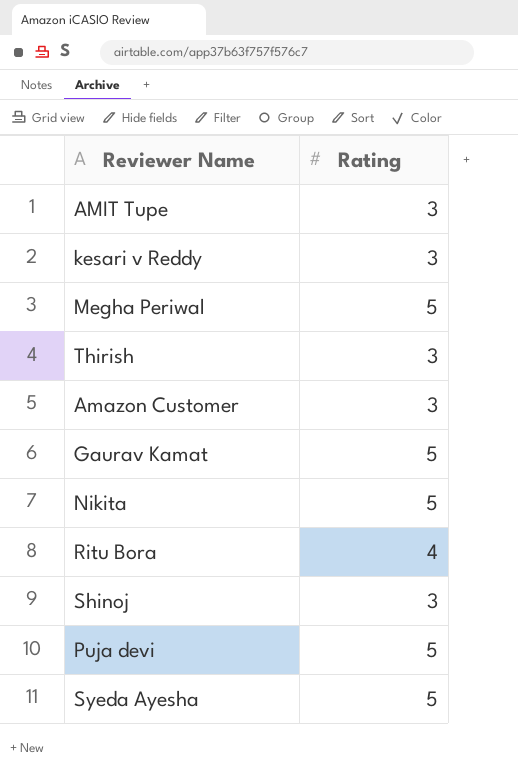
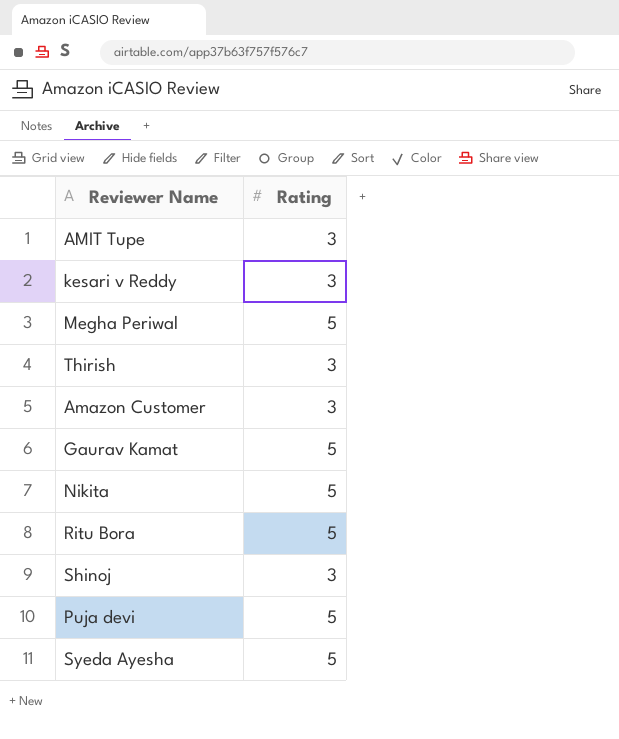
Ritu Bora | Rating: 4 -> 5

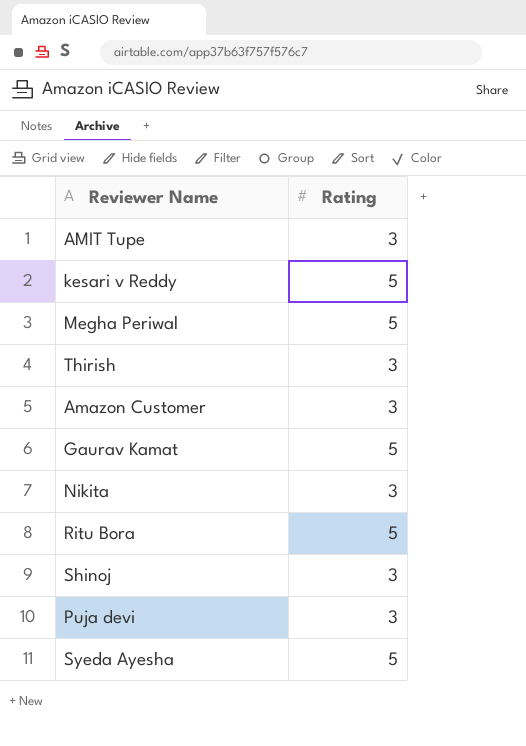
kesari v Reddy | Rating: 3 -> 5
Nikita | Rating: 5 -> 3
Puja devi | Rating: 5 -> 3

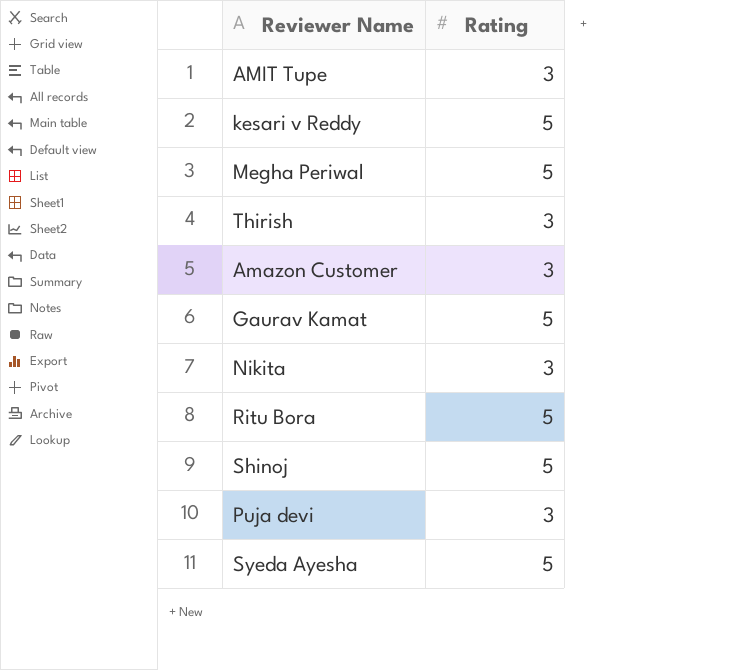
Shinoj | Rating: 3 -> 5

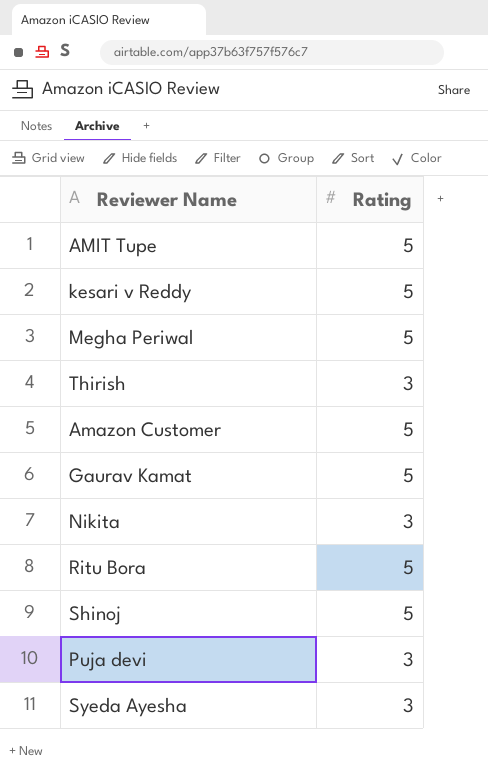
AMIT Tupe | Rating: 3 -> 5
Amazon Customer | Rating: 3 -> 5
Syeda Ayesha | Rating: 5 -> 3

